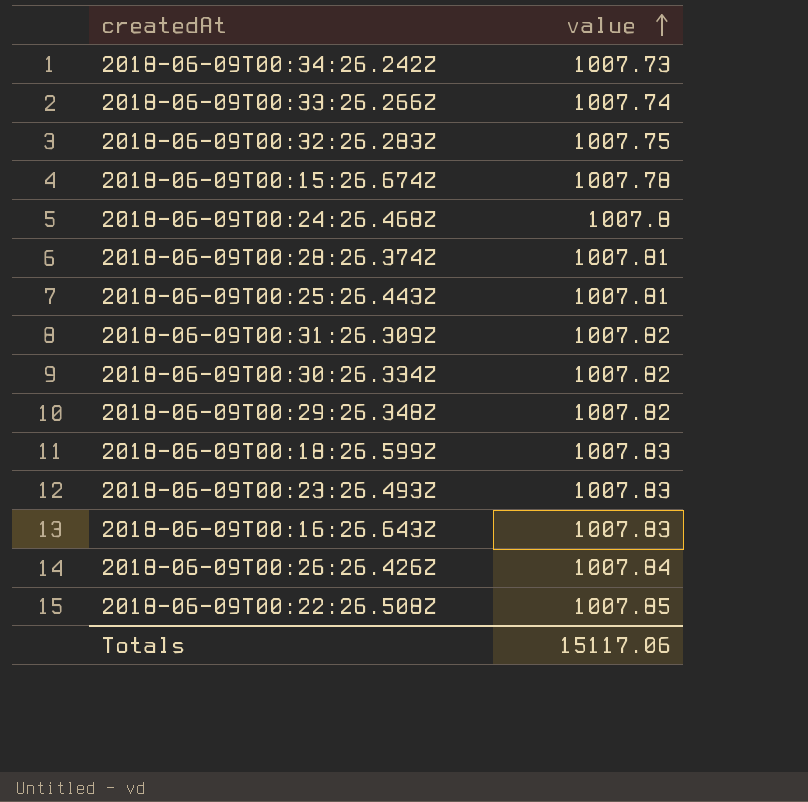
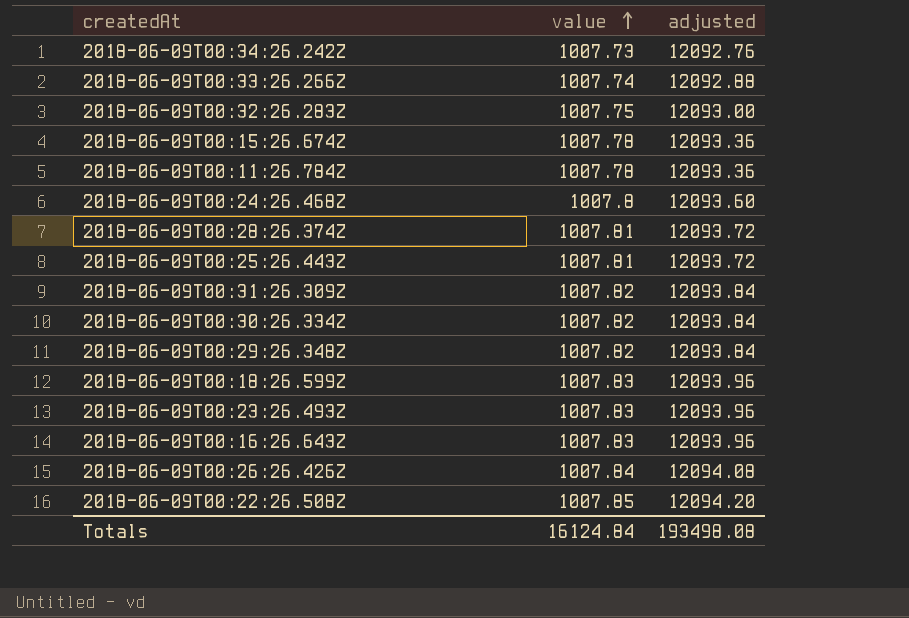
column adjusted | formula: none -> [value] * 12
row 2018-06-09T00:11:26.784Z: none -> 1007.78 | 12093.36
Totals | value: 15117.06 -> 16124.84

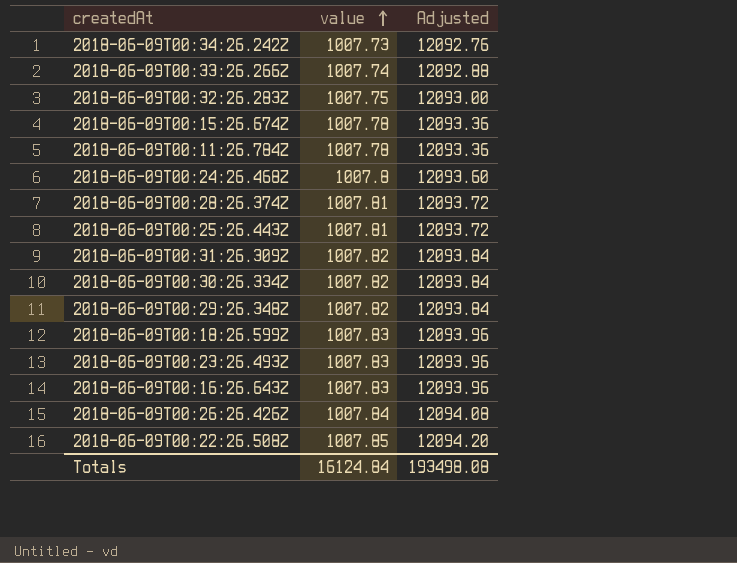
column name: adjusted -> Adjusted

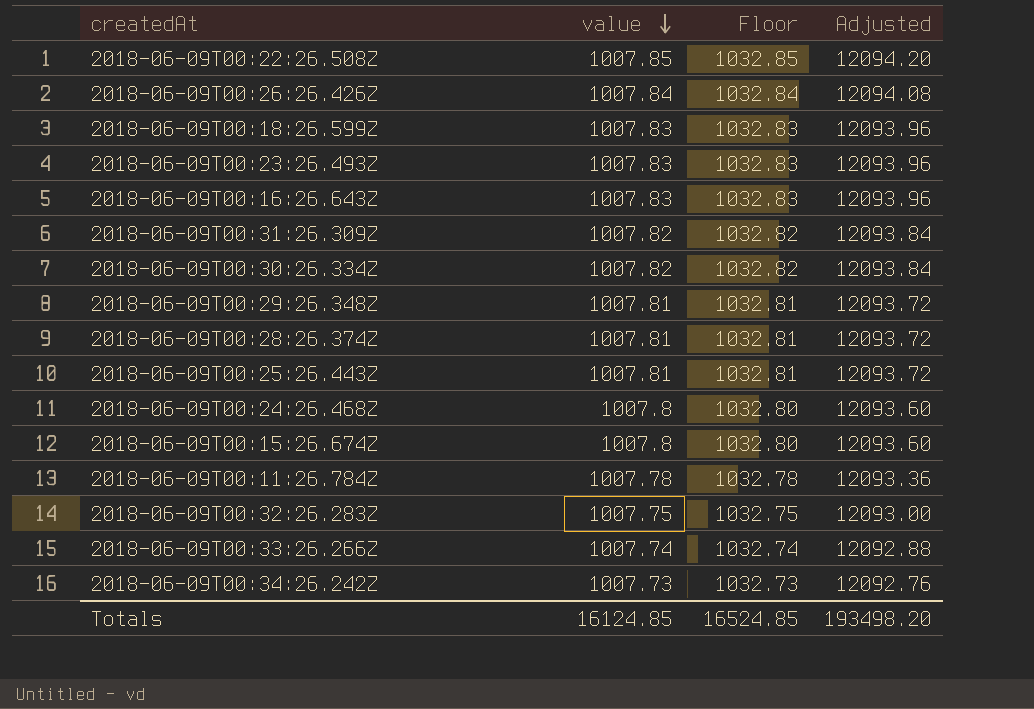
row order: value ascending -> value descending
column Floor | formula: none -> [value] + 25
2018-06-09T00:29:26.348Z | value: 1007.82 -> 1007.81
2018-06-09T00:29:26.348Z | Adjusted: 12093.84 -> 12093.72
2018-06-09T00:15:26.674Z | value: 1007.78 -> 1007.8
2018-06-09T00:15:26.674Z | Adjusted: 12093.36 -> 12093.60
Totals | value: 16124.84 -> 16124.85
Totals | Adjusted: 193498.08 -> 193498.20

